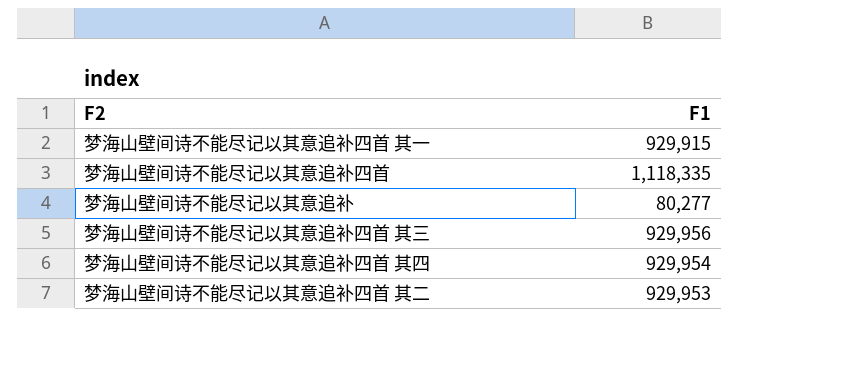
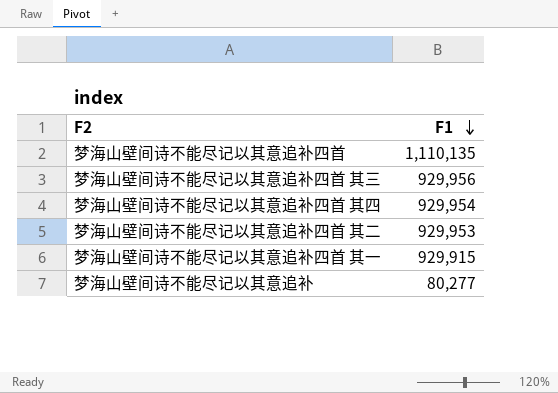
row order: none -> F1 descending
梦海山壁间诗不能尽记以其意追补四首 | F1: 1,118,335 -> 1,110,135

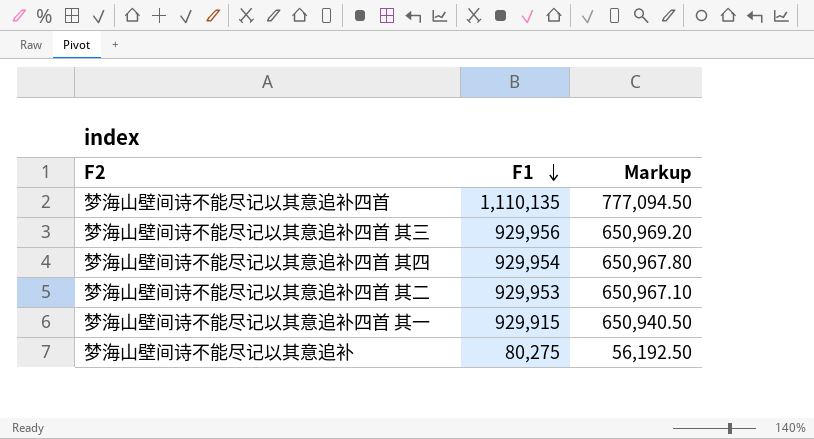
column Markup | formula: none -> [F1] * 0.7
梦海山壁间诗不能尽记以其意追补 | F1: 80,277 -> 80,275

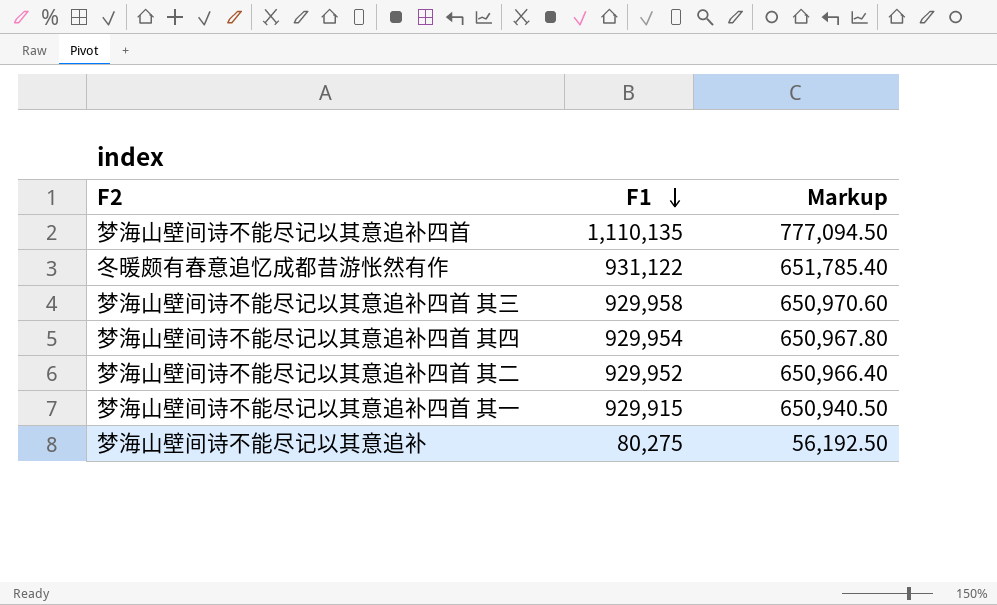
row 冬暖颇有春意追忆成都昔游怅然有作: none -> 931,122 | 651,785.40
梦海山壁间诗不能尽记以其意追补四首 其三 | F1: 929,956 -> 929,958
梦海山壁间诗不能尽记以其意追补四首 其三 | Markup: 650,969.20 -> 650,970.60
梦海山壁间诗不能尽记以其意追补四首 其二 | F1: 929,953 -> 929,952
梦海山壁间诗不能尽记以其意追补四首 其二 | Markup: 650,967.10 -> 650,966.40

